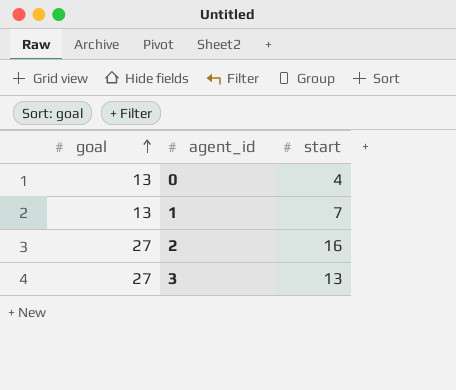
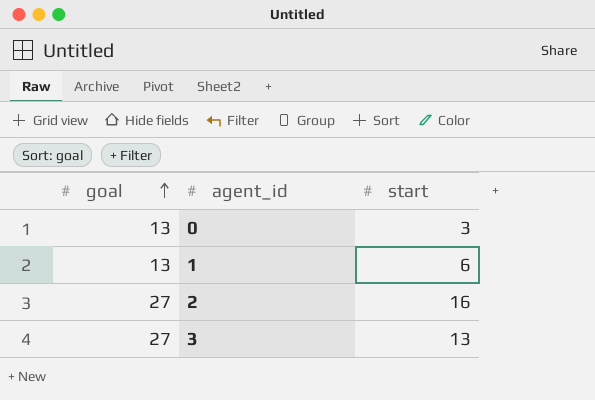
0 | start: 4 -> 3
1 | start: 7 -> 6

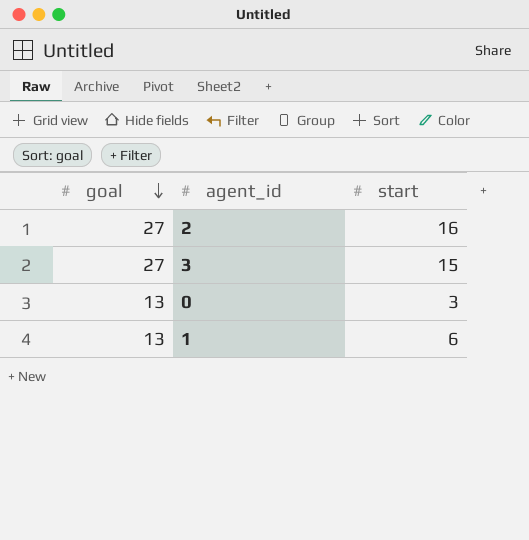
row order: goal ascending -> goal descending
3 | start: 13 -> 15

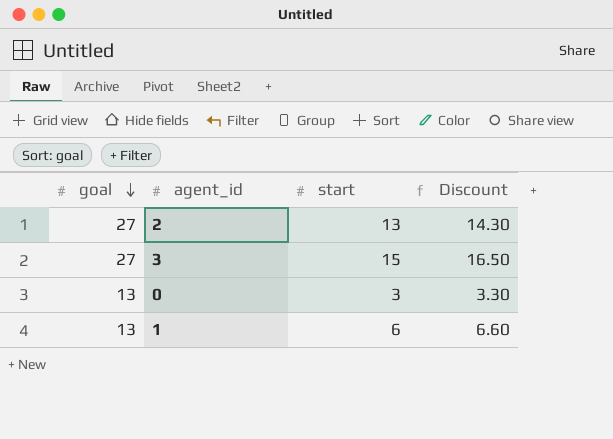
column Discount | formula: none -> [start] * 1.1
2 | start: 16 -> 13

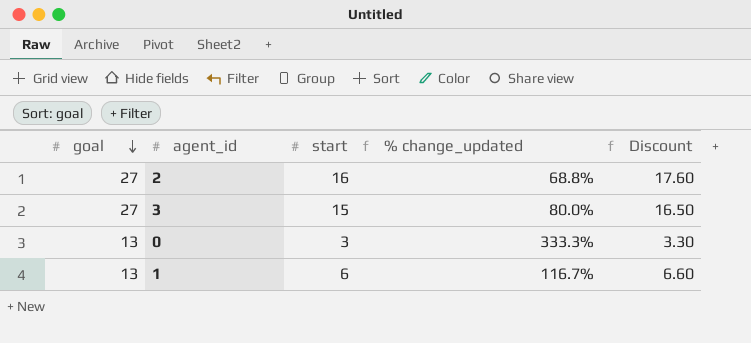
column % change_updated | formula: none -> ([goal] - [start]) / [start]
2 | start: 13 -> 16
2 | Discount: 14.30 -> 17.60

